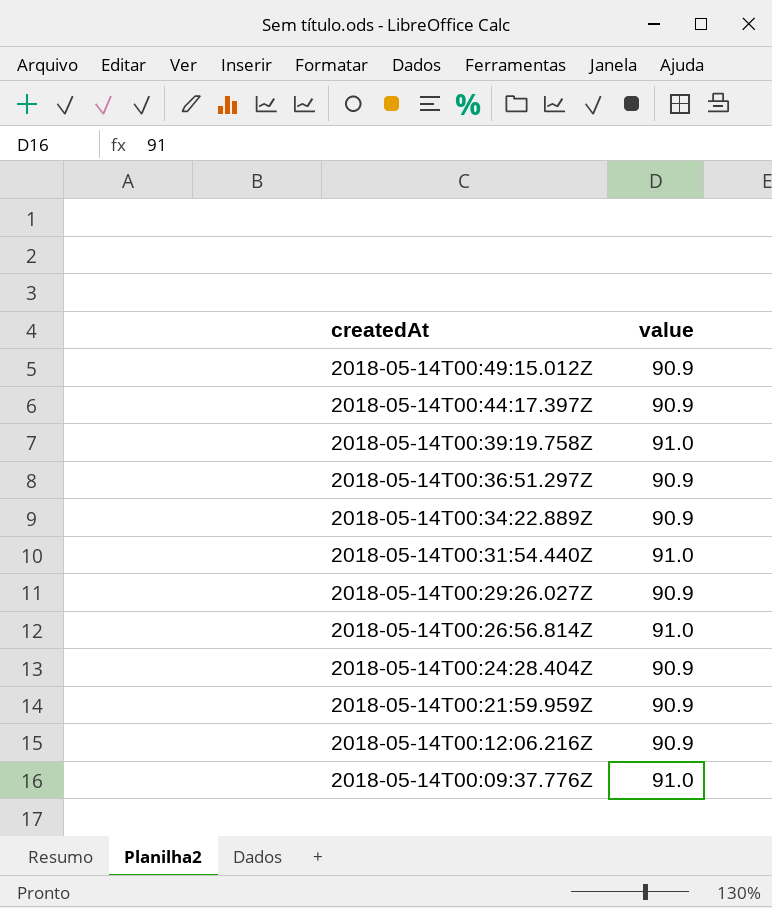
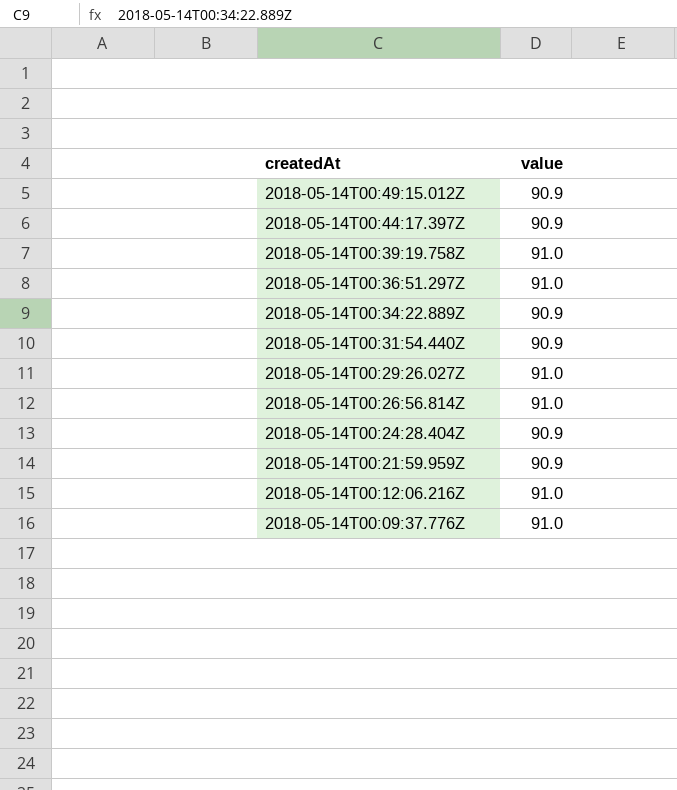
2018-05-14T00:36:51.297Z | value: 90.9 -> 91.0
2018-05-14T00:31:54.440Z | value: 91.0 -> 90.9
2018-05-14T00:29:26.027Z | value: 90.9 -> 91.0
2018-05-14T00:12:06.216Z | value: 90.9 -> 91.0

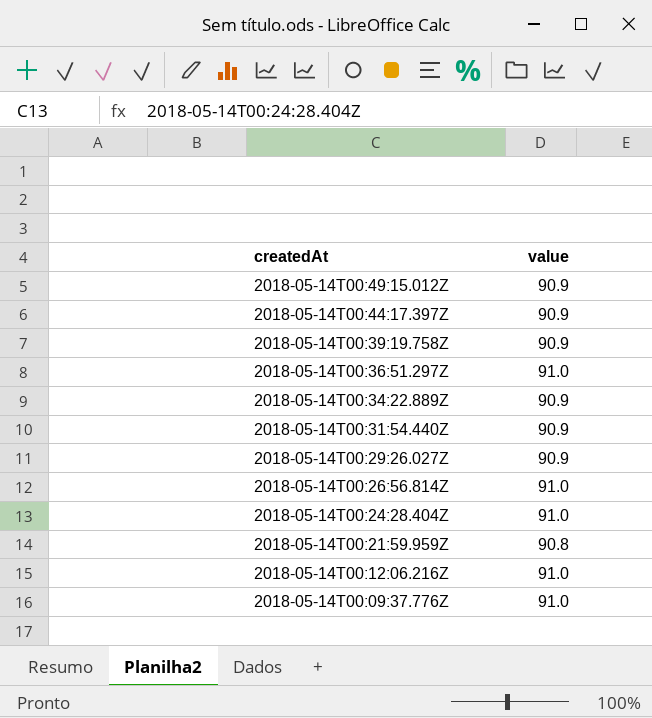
2018-05-14T00:39:19.758Z | value: 91.0 -> 90.9
2018-05-14T00:29:26.027Z | value: 91.0 -> 90.9
2018-05-14T00:24:28.404Z | value: 90.9 -> 91.0
2018-05-14T00:21:59.959Z | value: 90.9 -> 90.8

